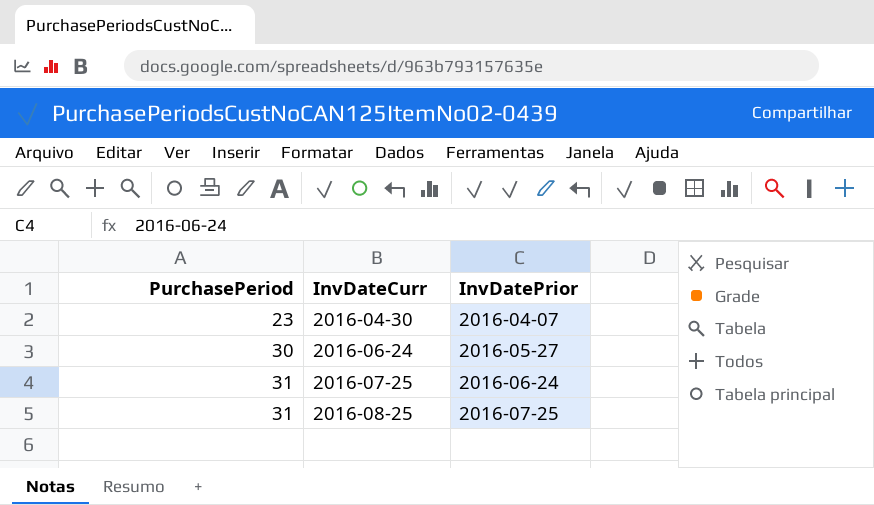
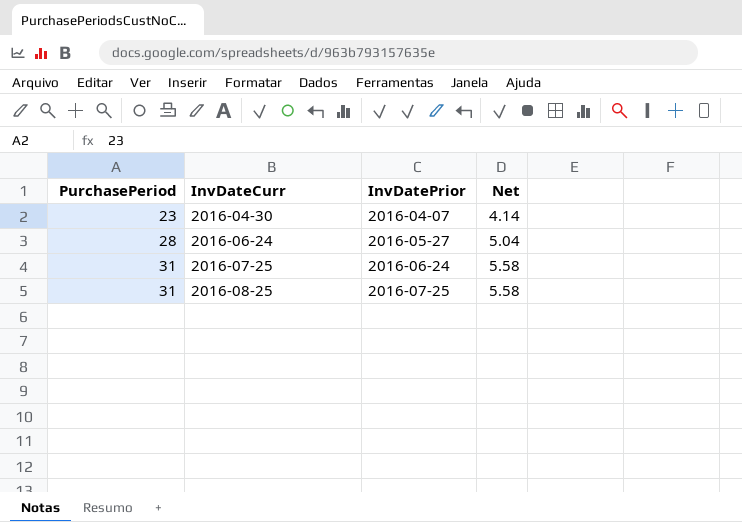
column Net | formula: none -> [PurchasePeriod] * 0.18
2016-06-24 | PurchasePeriod: 30 -> 28

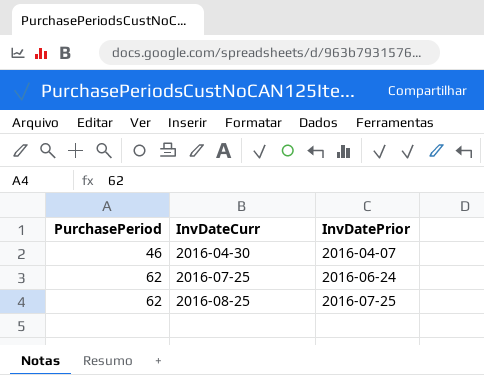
column Net | formula: [PurchasePeriod] * 0.18 -> none
row 2016-06-24: 28 | 2016-05-27 | 5.04 -> none
2016-04-30 | PurchasePeriod: 23 -> 46
2016-07-25 | PurchasePeriod: 31 -> 62
2016-08-25 | PurchasePeriod: 31 -> 62

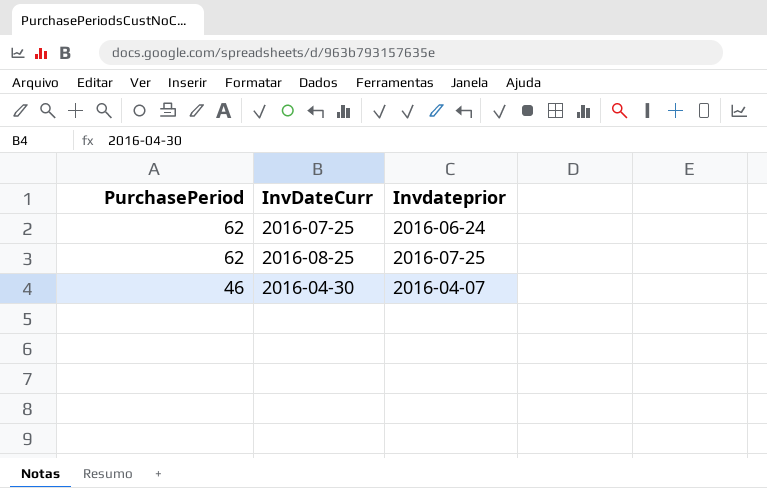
row order: PurchasePeriod ascending -> PurchasePeriod descending
column name: InvDatePrior -> Invdateprior

